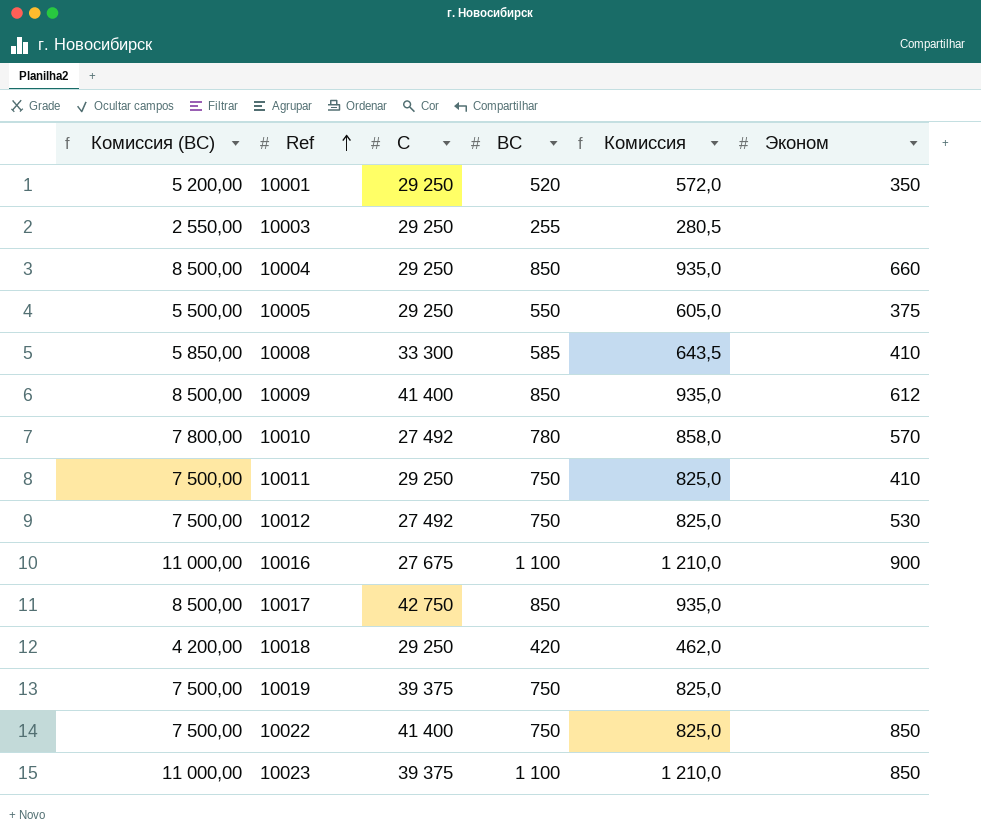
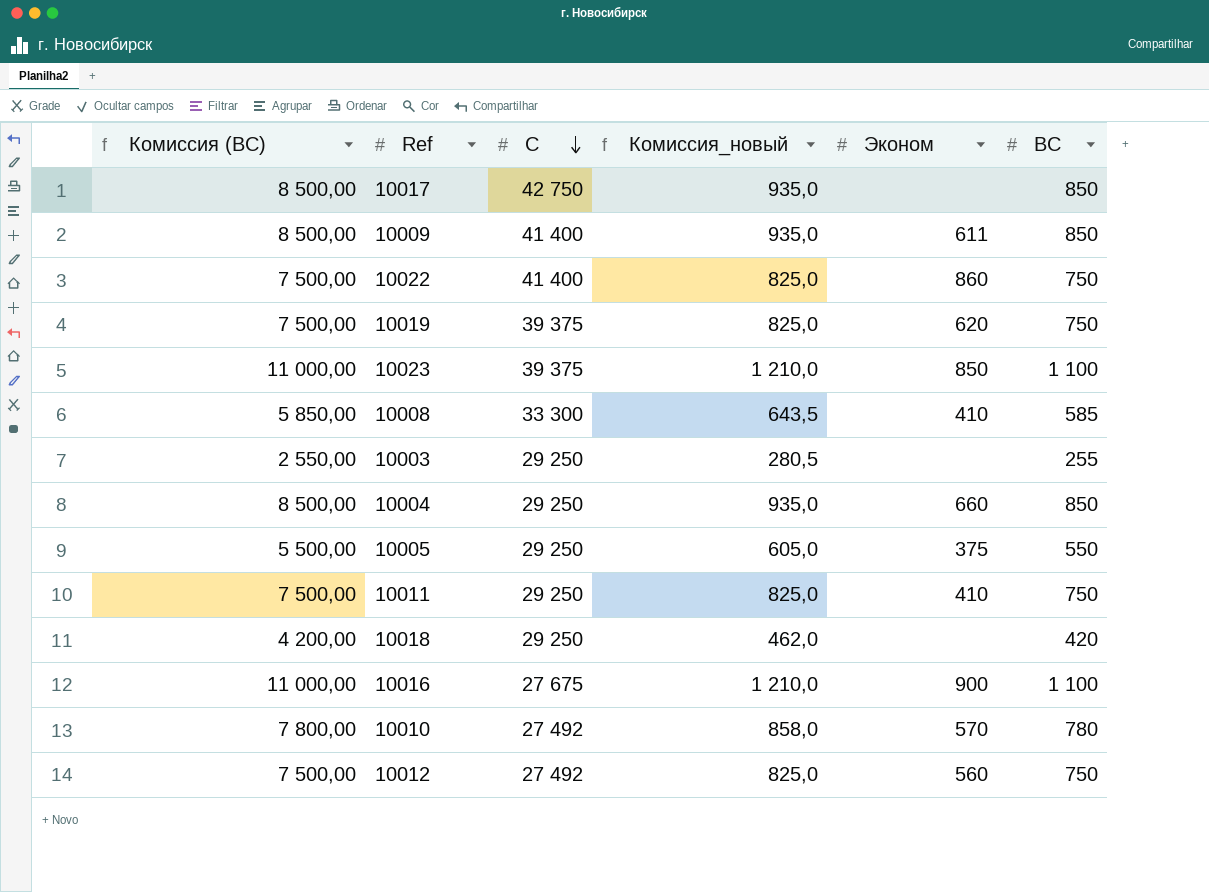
row order: Ref ascending -> С descending
column name: Комиссия -> Комиссия_новый
column ВС | position: 4 -> 6
row 10001: 5 200,00 | 29 250 | 520 | 572,0 | 350 -> none
10009 | Эконом: 612 -> 611
10022 | Эконом: 850 -> 860
10019 | Эконом: none -> 620
10012 | Эконом: 530 -> 560

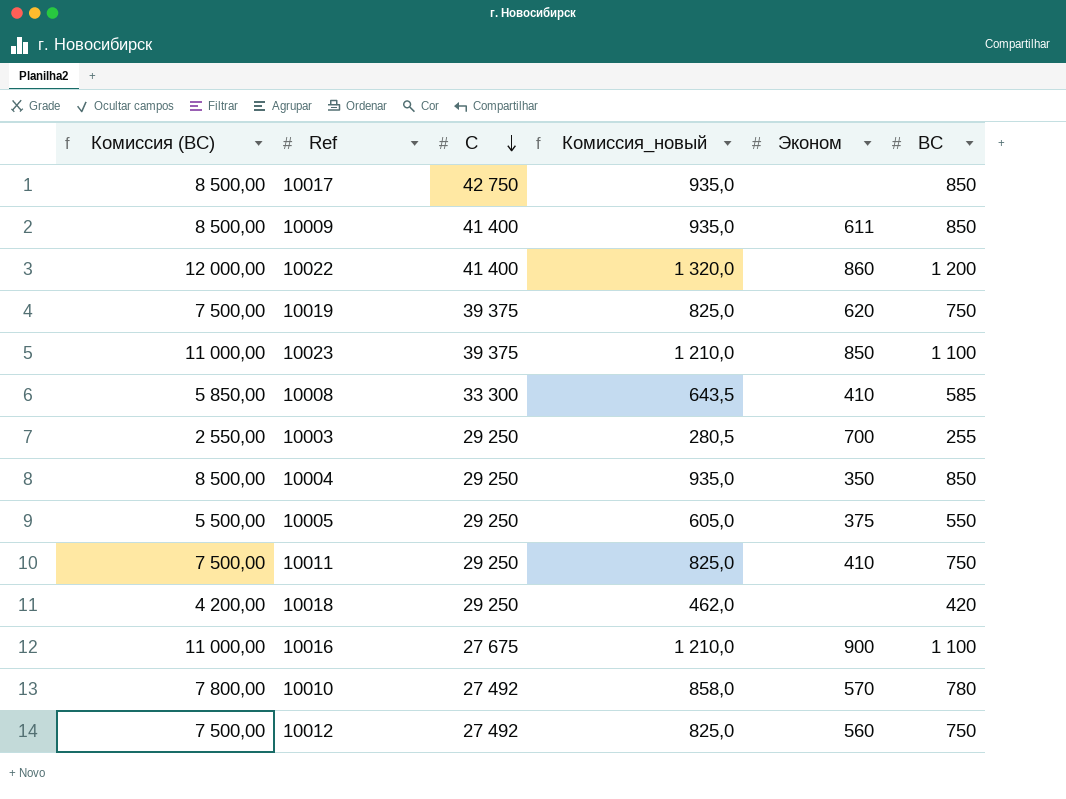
10022 | Комиссия (ВС): 7 500,00 -> 12 000,00
10022 | Комиссия_новый: 825,0 -> 1 320,0
10022 | ВС: 750 -> 1 200
10003 | Эконом: none -> 700
10004 | Эконом: 660 -> 350

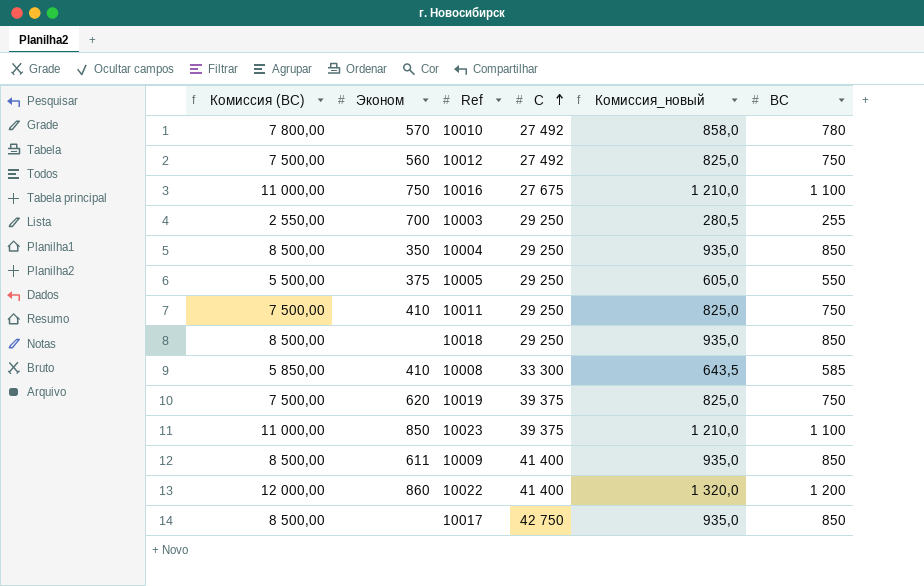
row order: С descending -> С ascending
column Эконом | position: 5 -> 2
10016 | Эконом: 900 -> 750
10018 | Комиссия (ВС): 4 200,00 -> 8 500,00
10018 | Комиссия_новый: 462,0 -> 935,0
10018 | ВС: 420 -> 850

